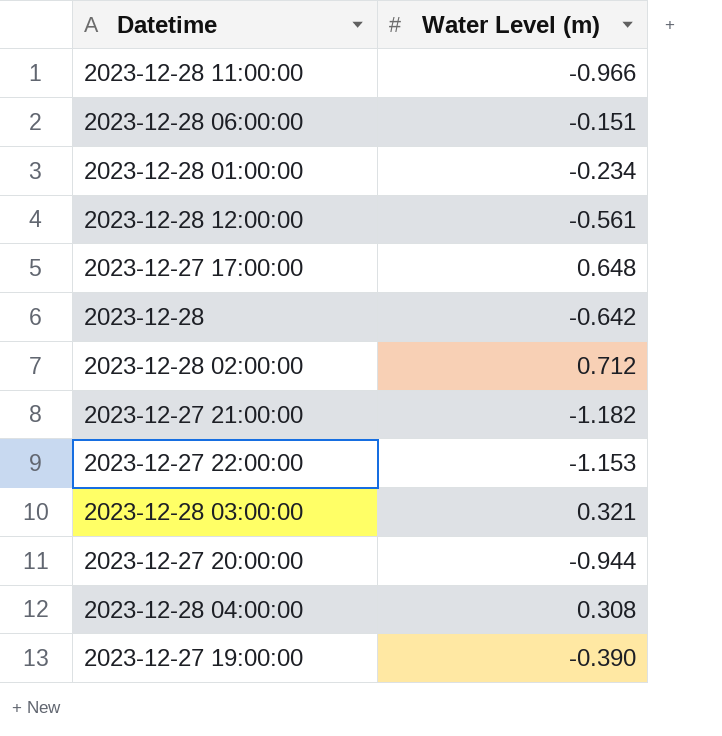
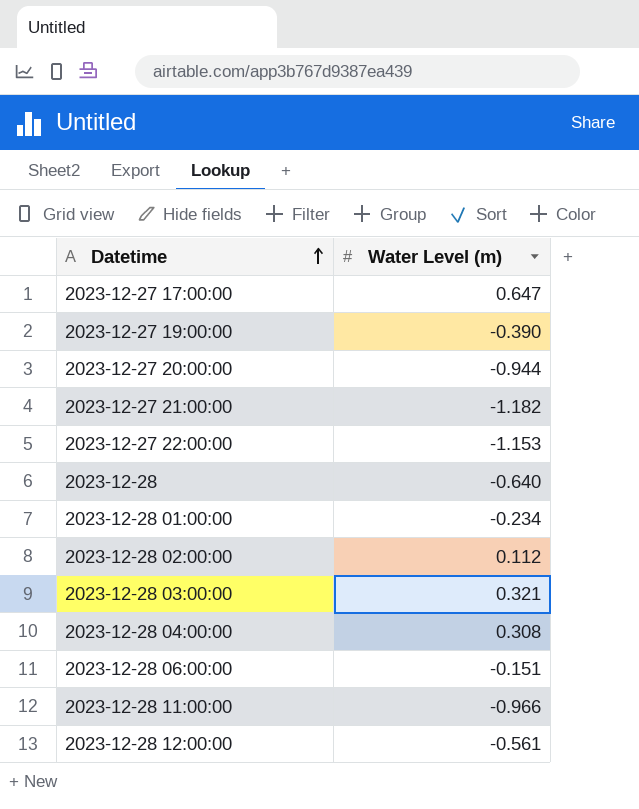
row order: none -> Datetime ascending
2023-12-27 17:00:00 | Water Level (m): 0.648 -> 0.647
2023-12-28 | Water Level (m): -0.642 -> -0.640
2023-12-28 02:00:00 | Water Level (m): 0.712 -> 0.112

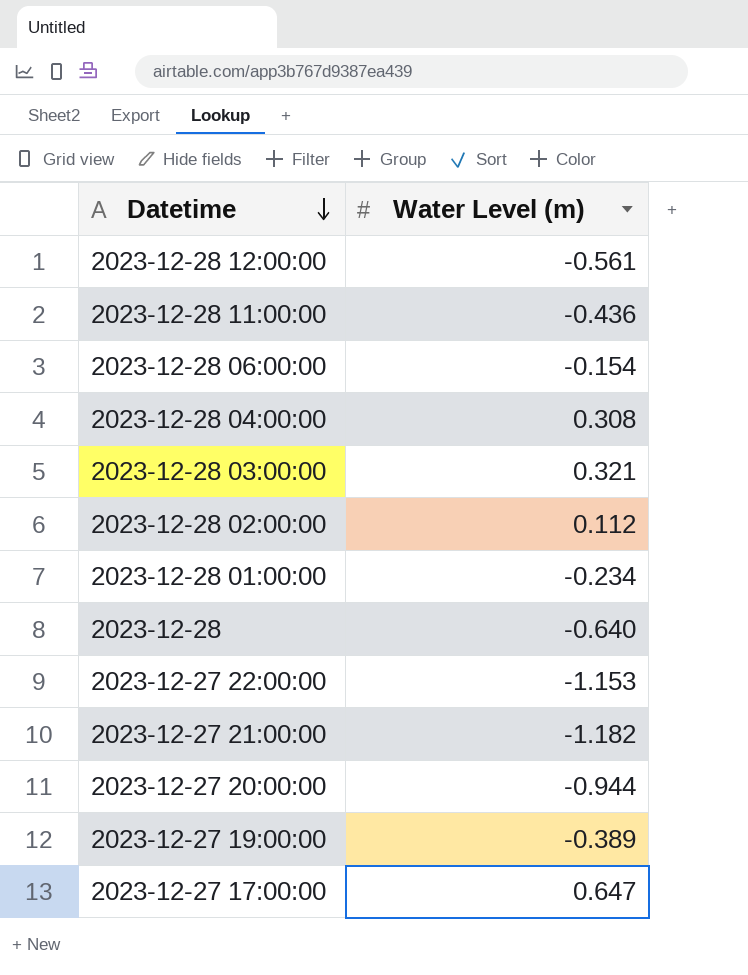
row order: Datetime ascending -> Datetime descending
2023-12-28 11:00:00 | Water Level (m): -0.966 -> -0.436
2023-12-28 06:00:00 | Water Level (m): -0.151 -> -0.154
2023-12-27 19:00:00 | Water Level (m): -0.390 -> -0.389

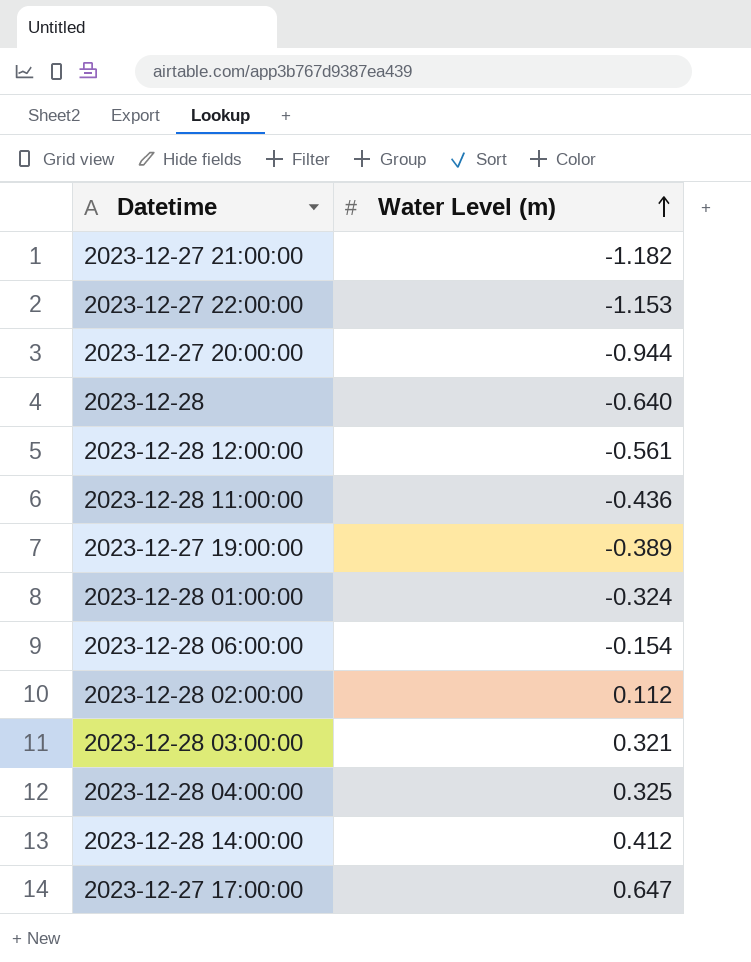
row order: Datetime descending -> Water Level (m) ascending
2023-12-28 01:00:00 | Water Level (m): -0.234 -> -0.324
2023-12-28 04:00:00 | Water Level (m): 0.308 -> 0.325
row 2023-12-28 14:00:00: none -> 0.412

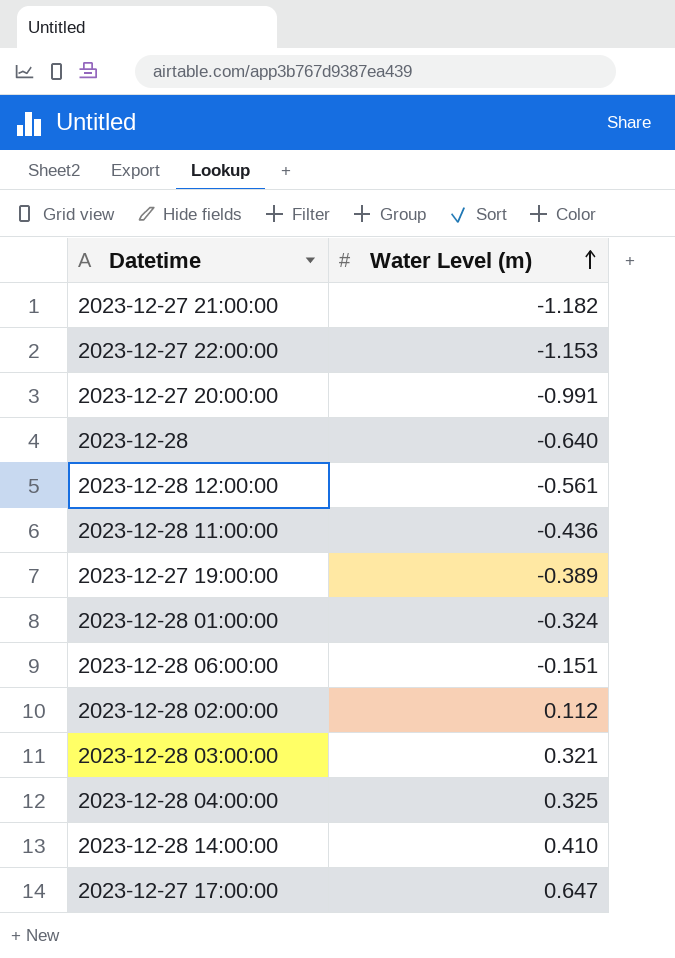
2023-12-27 20:00:00 | Water Level (m): -0.944 -> -0.991
2023-12-28 06:00:00 | Water Level (m): -0.154 -> -0.151
2023-12-28 14:00:00 | Water Level (m): 0.412 -> 0.410

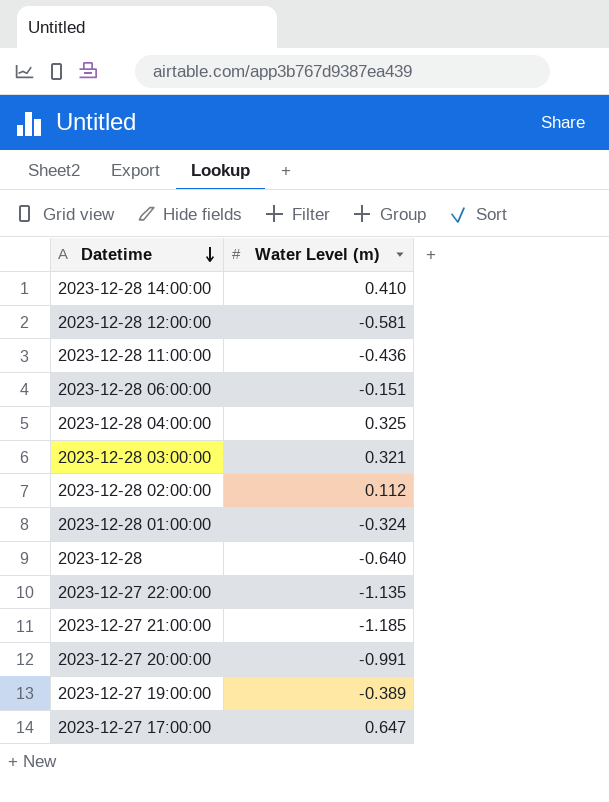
row order: Water Level (m) ascending -> Datetime descending
2023-12-28 12:00:00 | Water Level (m): -0.561 -> -0.581
2023-12-27 22:00:00 | Water Level (m): -1.153 -> -1.135
2023-12-27 21:00:00 | Water Level (m): -1.182 -> -1.185

